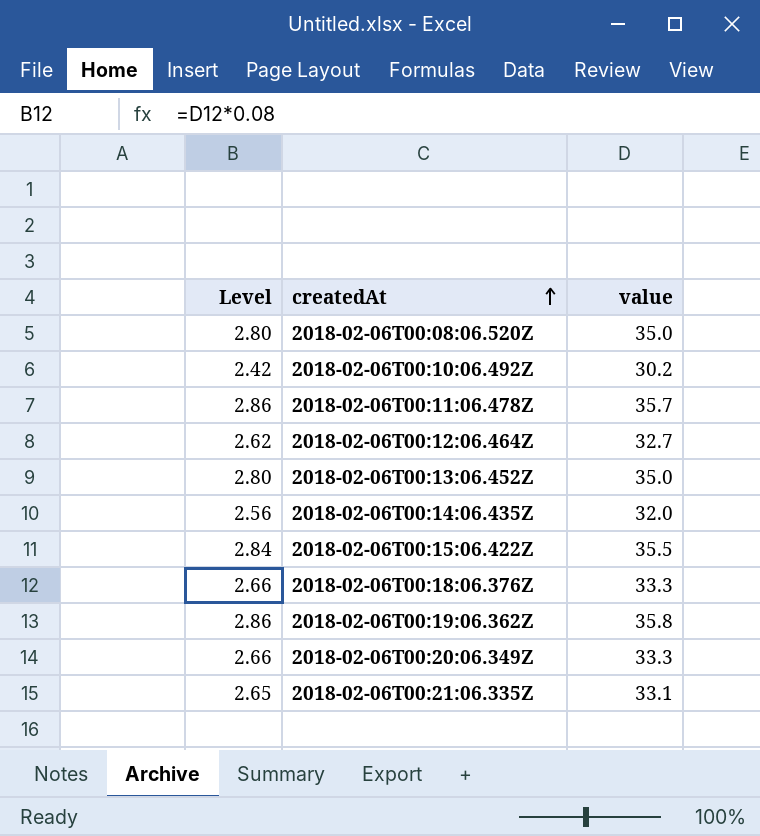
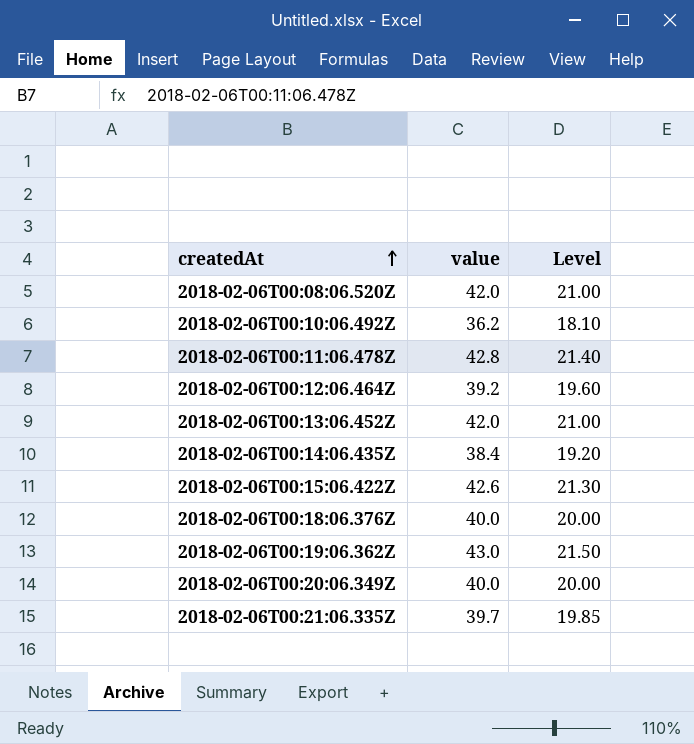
column Level | formula: [value] * 0.08 -> [value] * 0.5
column Level | position: 1 -> 3
2018-02-06T00:08:06.520Z | value: 35.0 -> 42.0
2018-02-06T00:10:06.492Z | value: 30.2 -> 36.2
2018-02-06T00:11:06.478Z | value: 35.7 -> 42.8
2018-02-06T00:12:06.464Z | value: 32.7 -> 39.2
2018-02-06T00:13:06.452Z | value: 35.0 -> 42.0
2018-02-06T00:14:06.435Z | value: 32.0 -> 38.4
2018-02-06T00:15:06.422Z | value: 35.5 -> 42.6
2018-02-06T00:18:06.376Z | value: 33.3 -> 40.0
2018-02-06T00:19:06.362Z | value: 35.8 -> 43.0
2018-02-06T00:20:06.349Z | value: 33.3 -> 40.0
2018-02-06T00:21:06.335Z | value: 33.1 -> 39.7

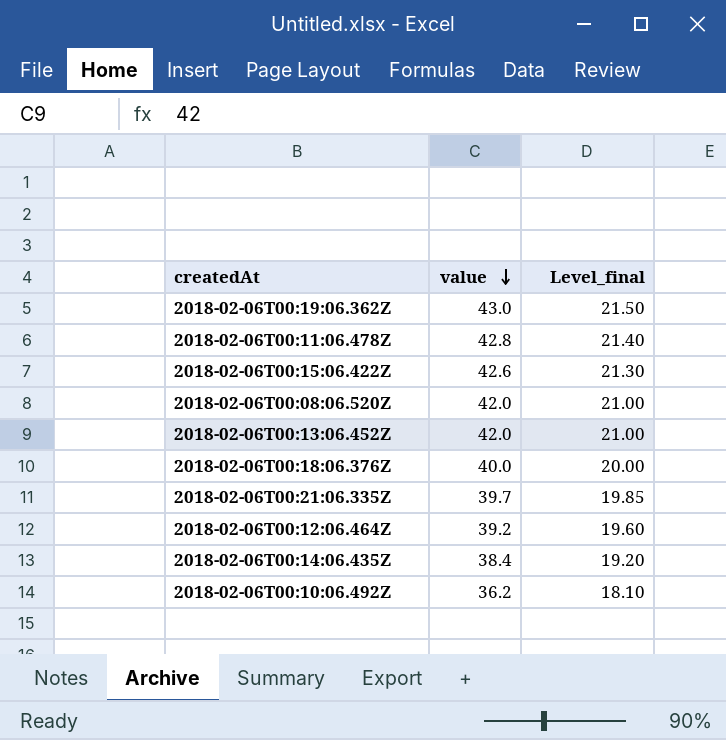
row order: createdAt ascending -> value descending
column name: Level -> Level_final
row 2018-02-06T00:20:06.349Z: 40.0 | 20.00 -> none

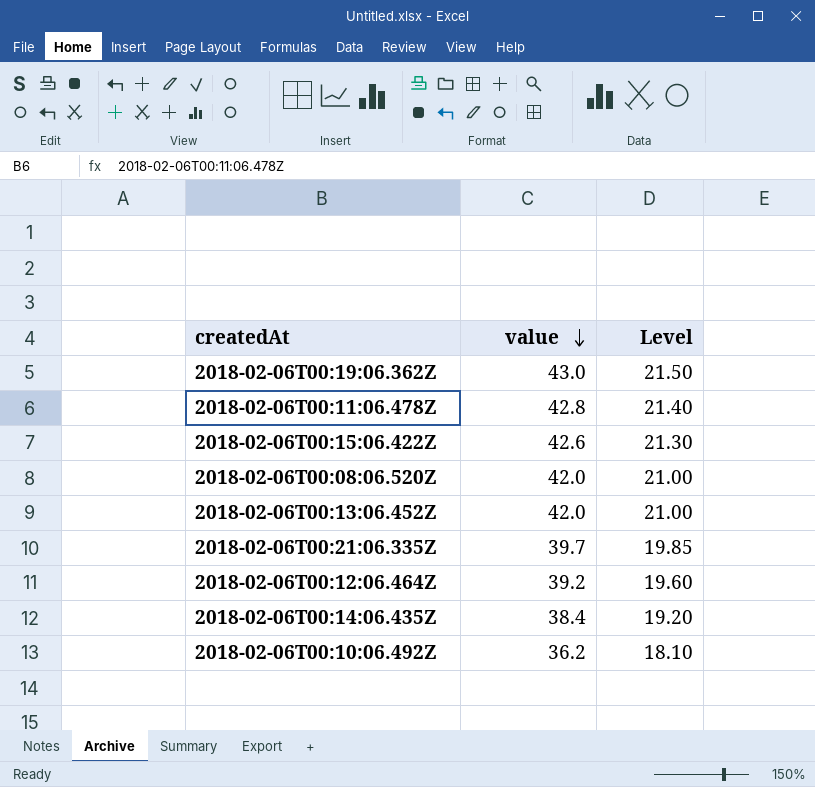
column name: Level_final -> Level
row 2018-02-06T00:18:06.376Z: 40.0 | 20.00 -> none

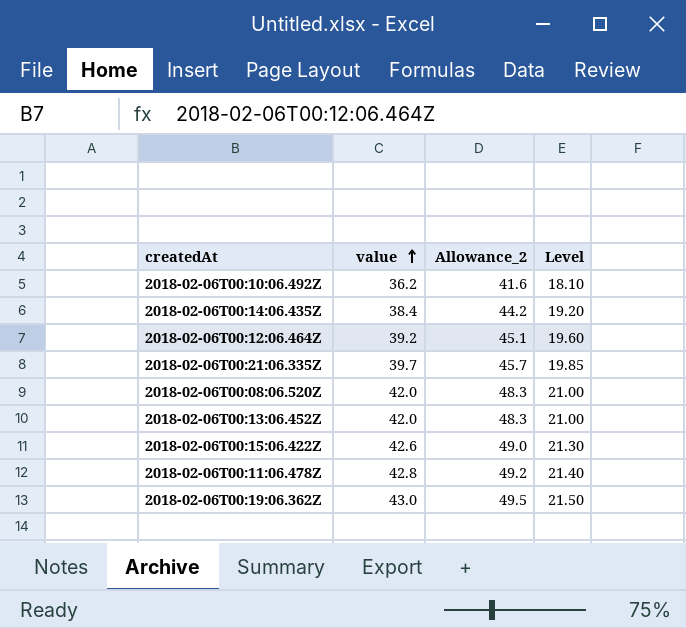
row order: value descending -> value ascending
column Allowance_2 | formula: none -> [value] * 1.15

